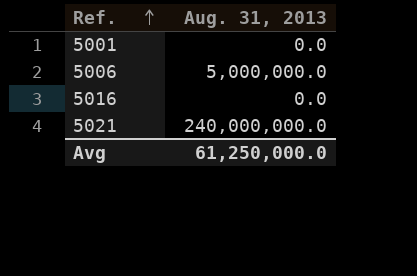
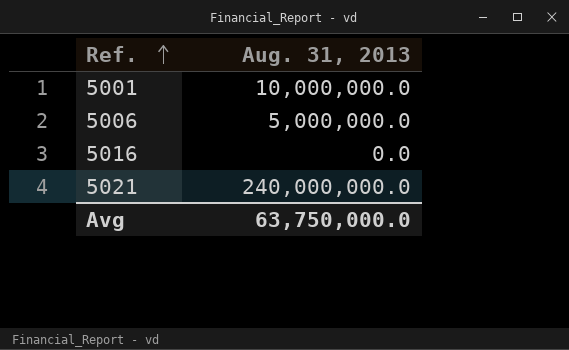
5001 | Aug. 31, 2013: 0.0 -> 10,000,000.0
Avg | Aug. 31, 2013: 61,250,000.0 -> 63,750,000.0

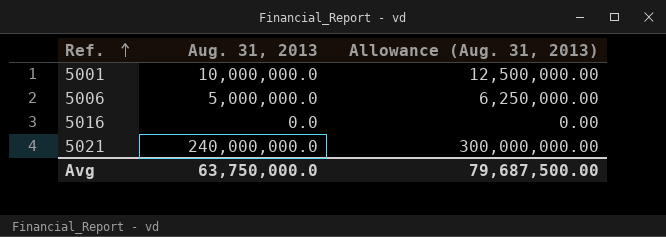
column Allowance (Aug. 31, 2013) | formula: none -> [Aug. 31, 2013] * 1.25

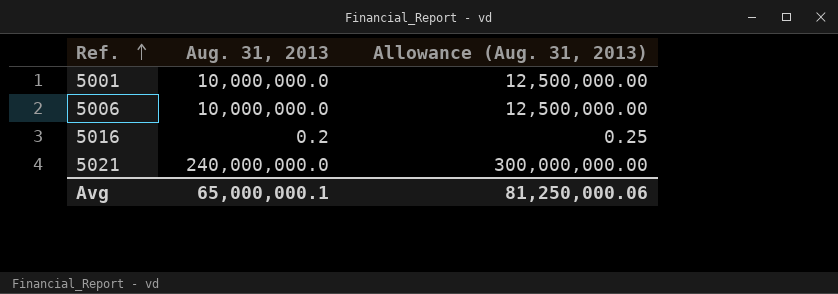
5006 | Aug. 31, 2013: 5,000,000.0 -> 10,000,000.0
5006 | Allowance (Aug. 31, 2013): 6,250,000.00 -> 12,500,000.00
5016 | Aug. 31, 2013: 0.0 -> 0.2
5016 | Allowance (Aug. 31, 2013): 0.00 -> 0.25
Avg | Aug. 31, 2013: 63,750,000.0 -> 65,000,000.1
Avg | Allowance (Aug. 31, 2013): 79,687,500.00 -> 81,250,000.06

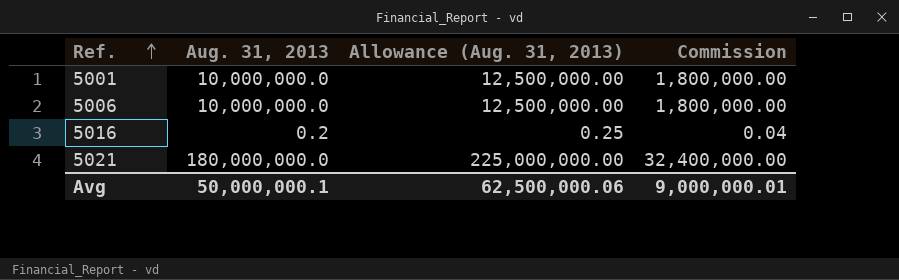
column Commission | formula: none -> [Aug. 31, 2013] * 0.18
5021 | Aug. 31, 2013: 240,000,000.0 -> 180,000,000.0
5021 | Allowance (Aug. 31, 2013): 300,000,000.00 -> 225,000,000.00
Avg | Aug. 31, 2013: 65,000,000.1 -> 50,000,000.1
Avg | Allowance (Aug. 31, 2013): 81,250,000.06 -> 62,500,000.06

